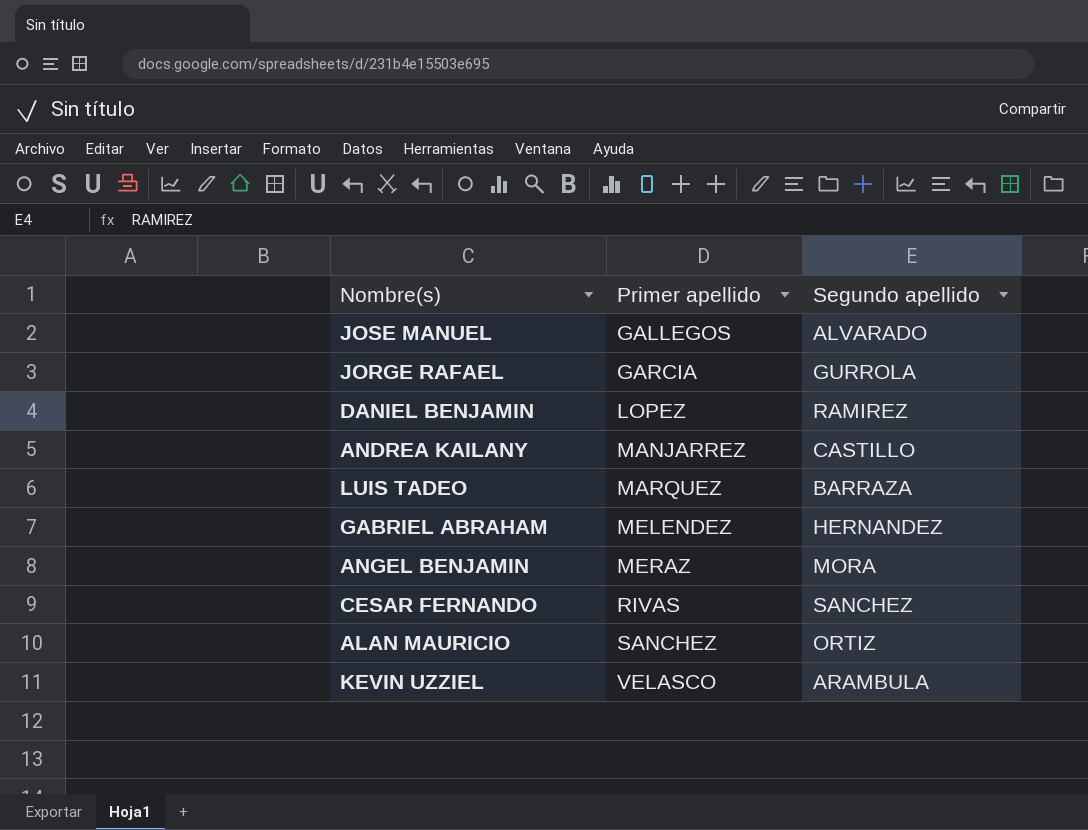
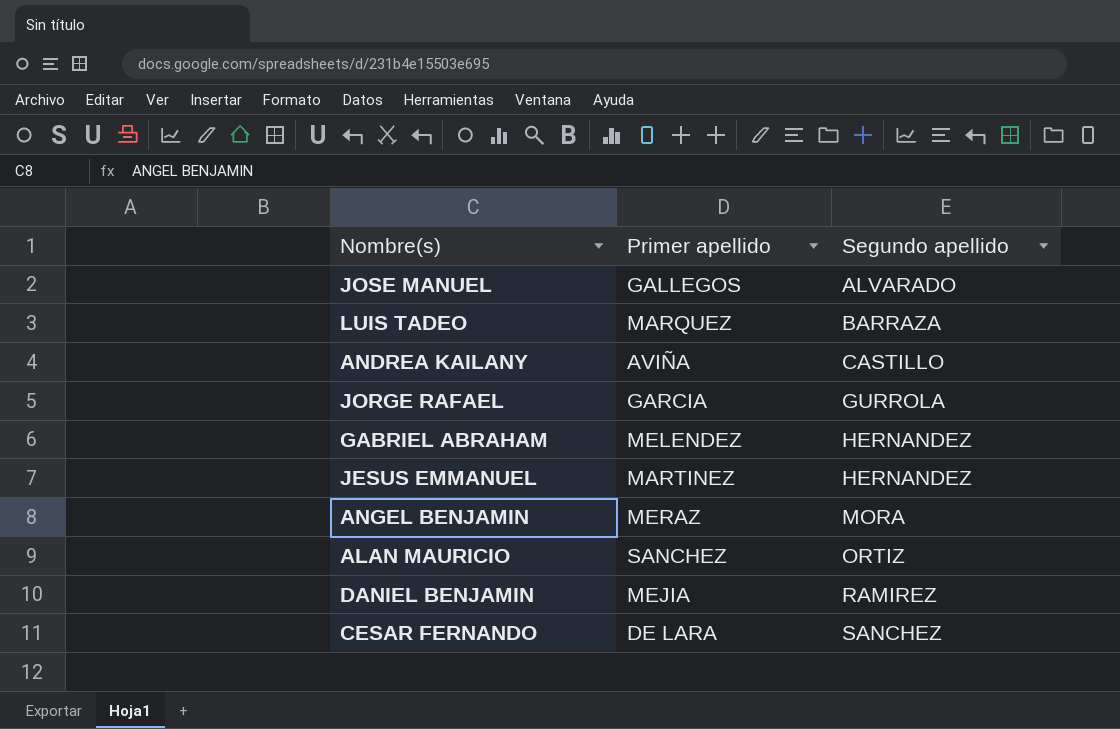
row order: Primer apellido ascending -> Segundo apellido ascending
row KEVIN UZZIEL: VELASCO | ARAMBULA -> none
ANDREA KAILANY | Primer apellido: MANJARREZ -> AVIÑA
row JESUS EMMANUEL: none -> MARTINEZ | HERNANDEZ
DANIEL BENJAMIN | Primer apellido: LOPEZ -> MEJIA
CESAR FERNANDO | Primer apellido: RIVAS -> DE LARA

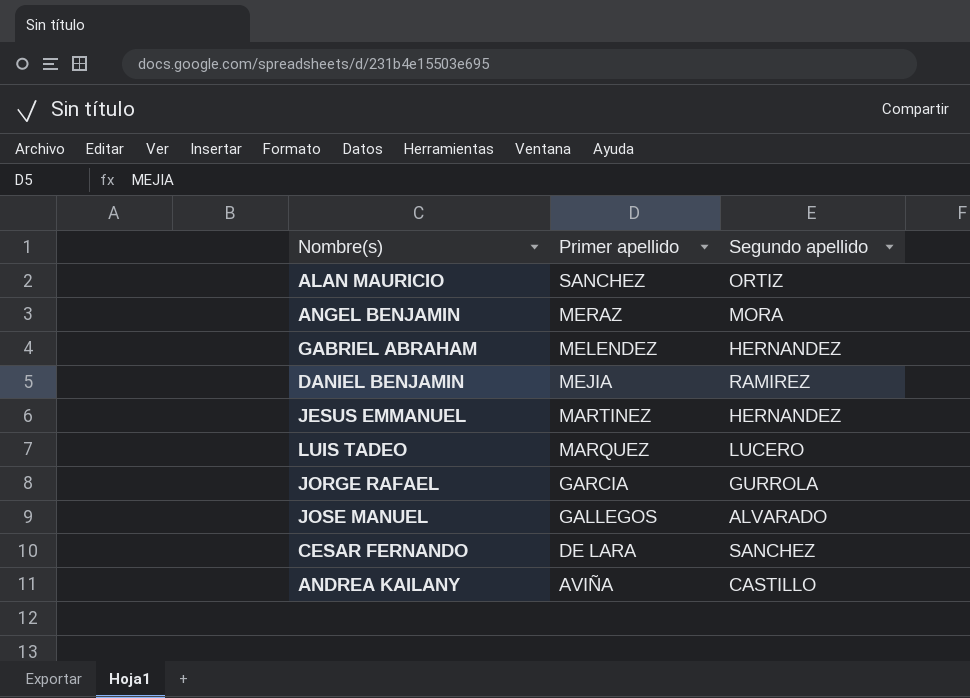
row order: Segundo apellido ascending -> Primer apellido descending
LUIS TADEO | Segundo apellido: BARRAZA -> LUCERO

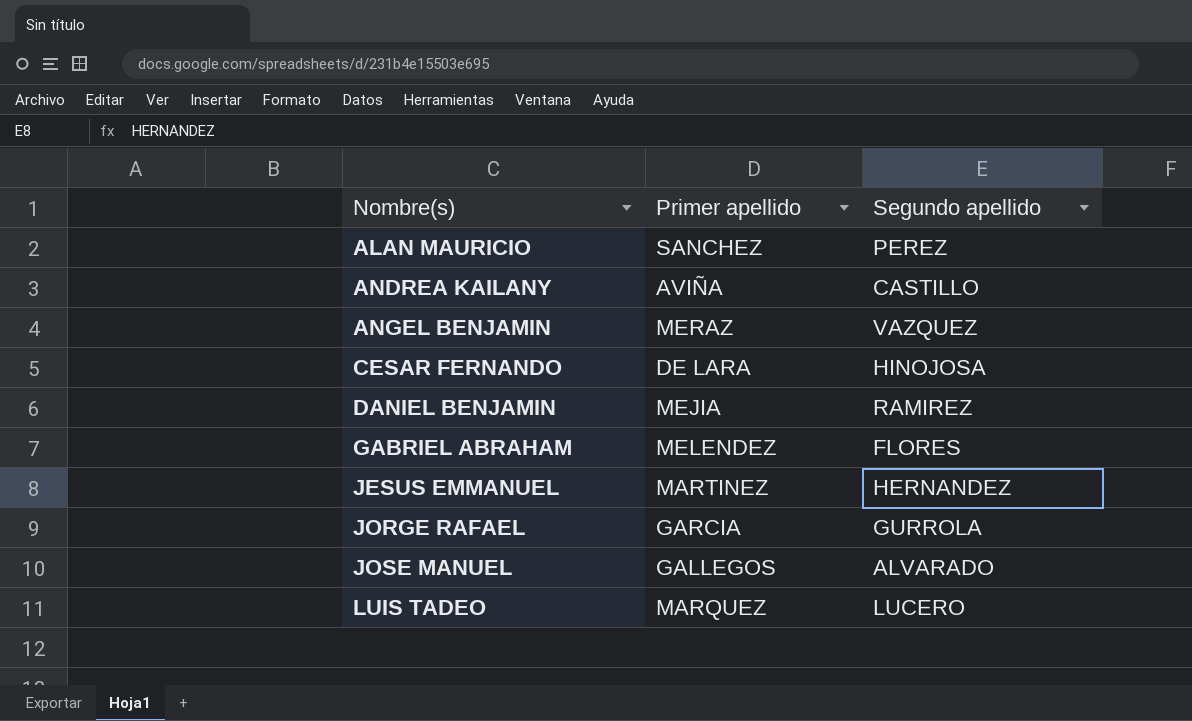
row order: Primer apellido descending -> Nombre(s) ascending
ALAN MAURICIO | Segundo apellido: ORTIZ -> PEREZ
ANGEL BENJAMIN | Segundo apellido: MORA -> VAZQUEZ
CESAR FERNANDO | Segundo apellido: SANCHEZ -> HINOJOSA
GABRIEL ABRAHAM | Segundo apellido: HERNANDEZ -> FLORES

